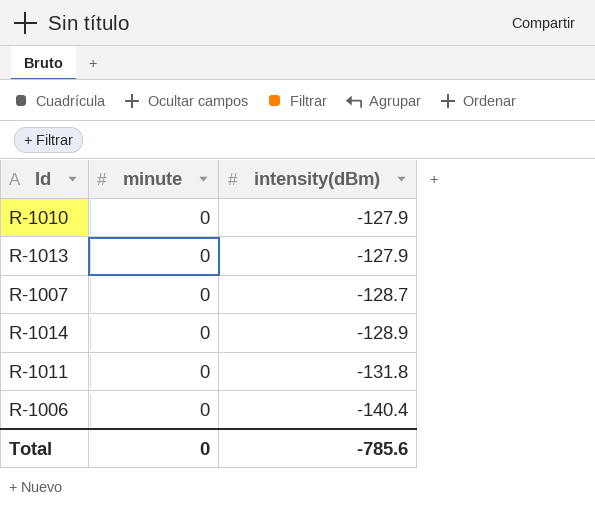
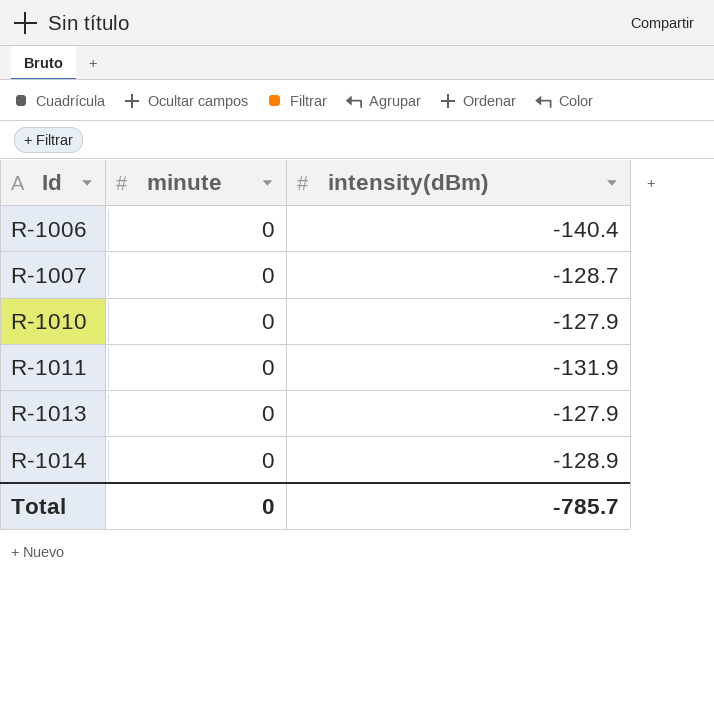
row order: intensity(dBm) descending -> Id ascending
R-1011 | intensity(dBm): -131.8 -> -131.9
Total | intensity(dBm): -785.6 -> -785.7

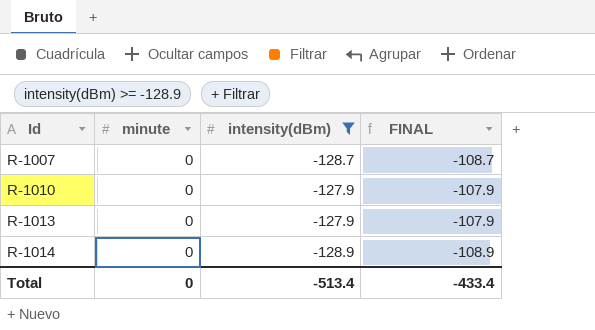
filter: none -> intensity(dBm) >= -128.9
column FINAL | formula: none -> [intensity(dBm)] + 20
Total | intensity(dBm): -785.7 -> -513.4

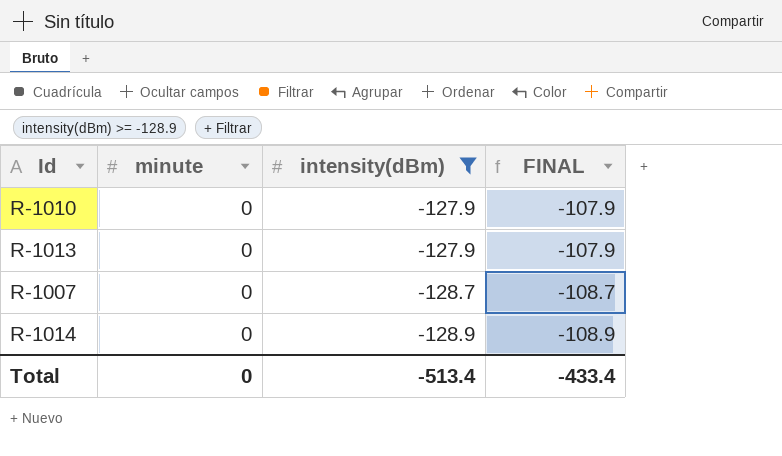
row order: Id ascending -> intensity(dBm) descending

